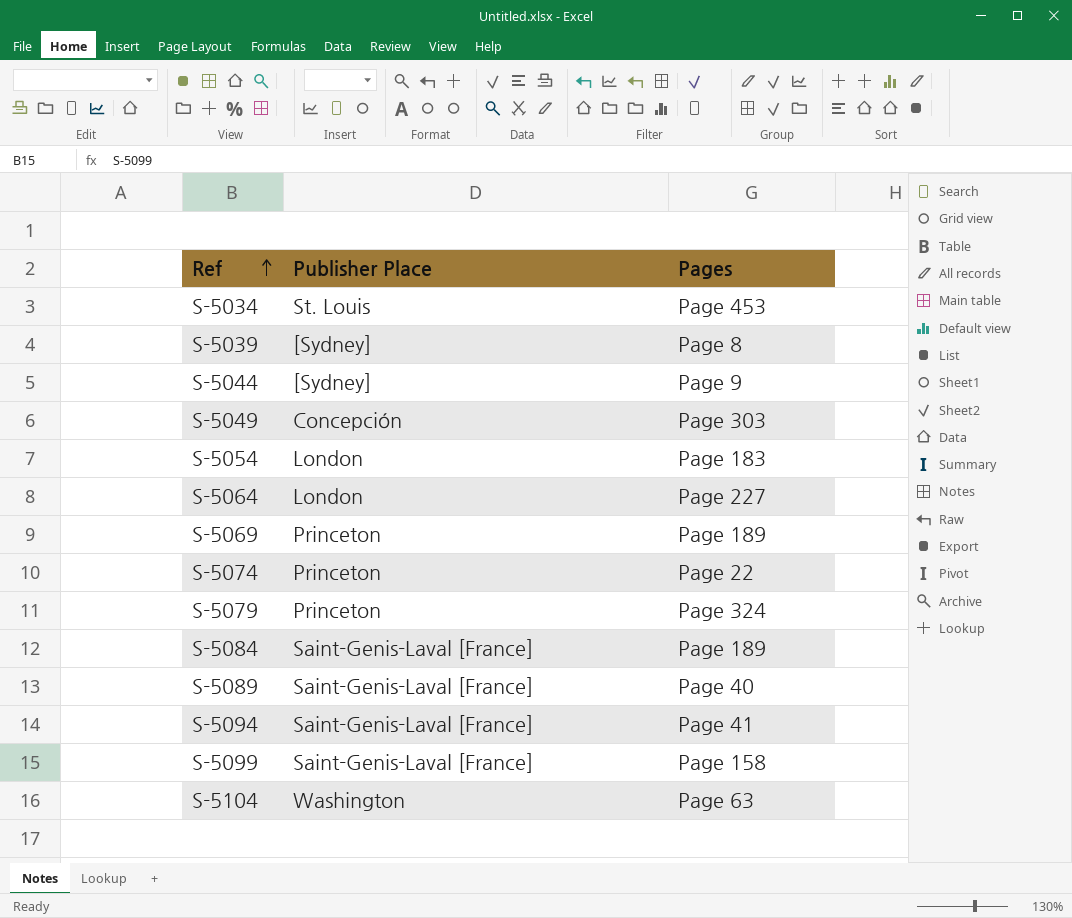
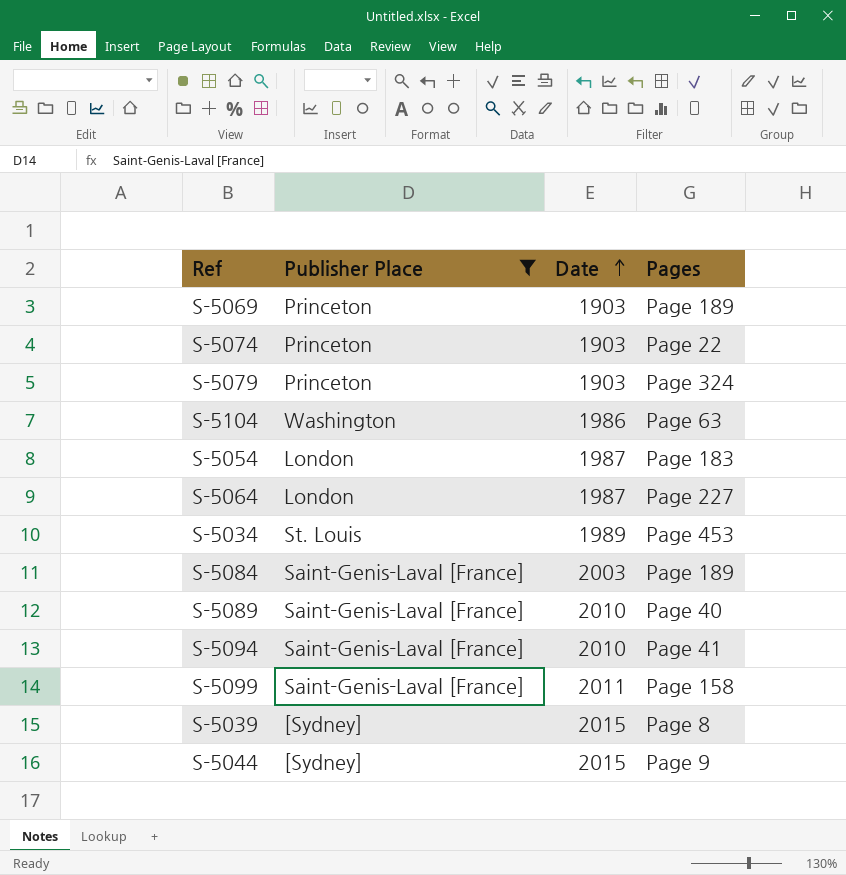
filter: none -> Publisher Place != Concepción
row order: Ref ascending -> Date ascending
column Date | position: none -> 3

